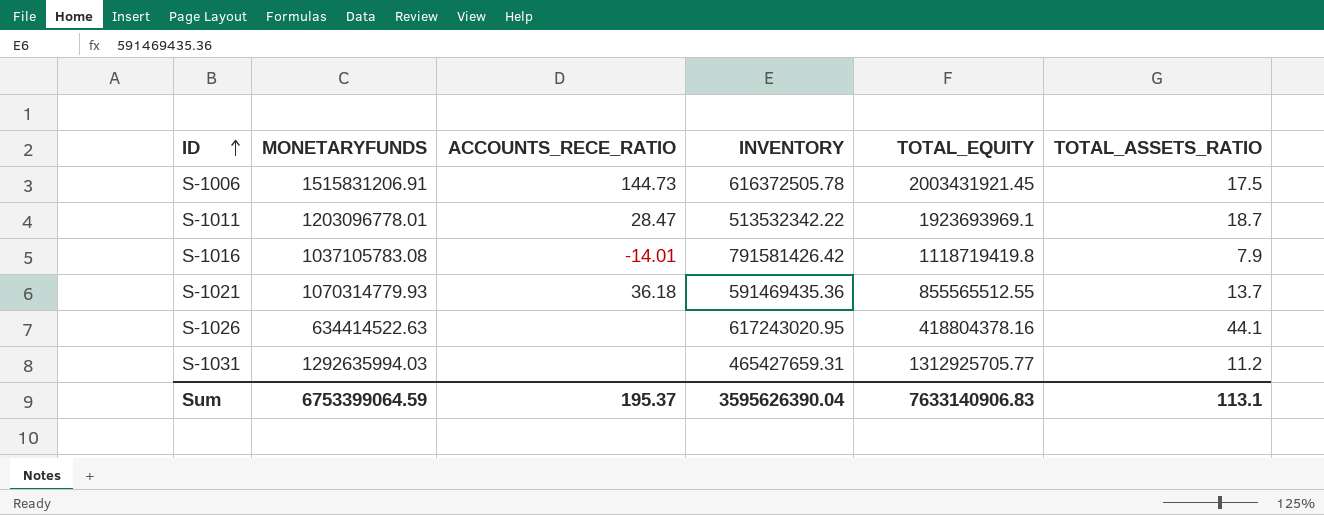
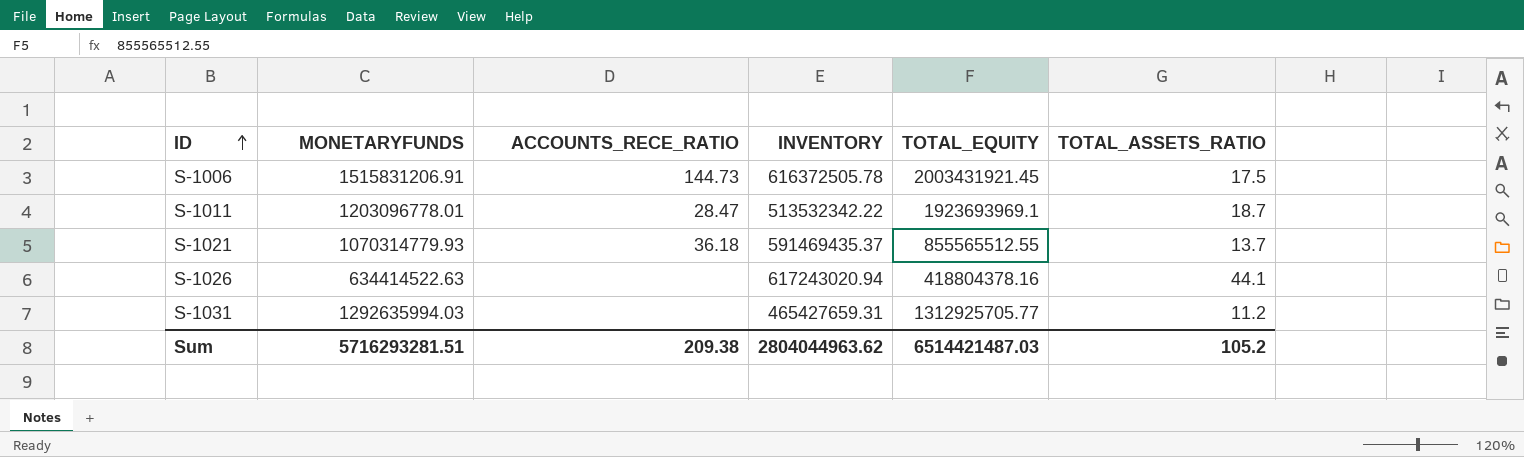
row S-1016: 1037105783.08 | -14.01 | 791581426.42 | 1118719419.8 | 7.9 -> none
S-1021 | INVENTORY: 591469435.36 -> 591469435.37
S-1026 | INVENTORY: 617243020.95 -> 617243020.94
Sum | MONETARYFUNDS: 6753399064.59 -> 5716293281.51
Sum | ACCOUNTS_RECE_RATIO: 195.37 -> 209.38
Sum | INVENTORY: 3595626390.04 -> 2804044963.62
Sum | TOTAL_EQUITY: 7633140906.83 -> 6514421487.03
Sum | TOTAL_ASSETS_RATIO: 113.1 -> 105.2

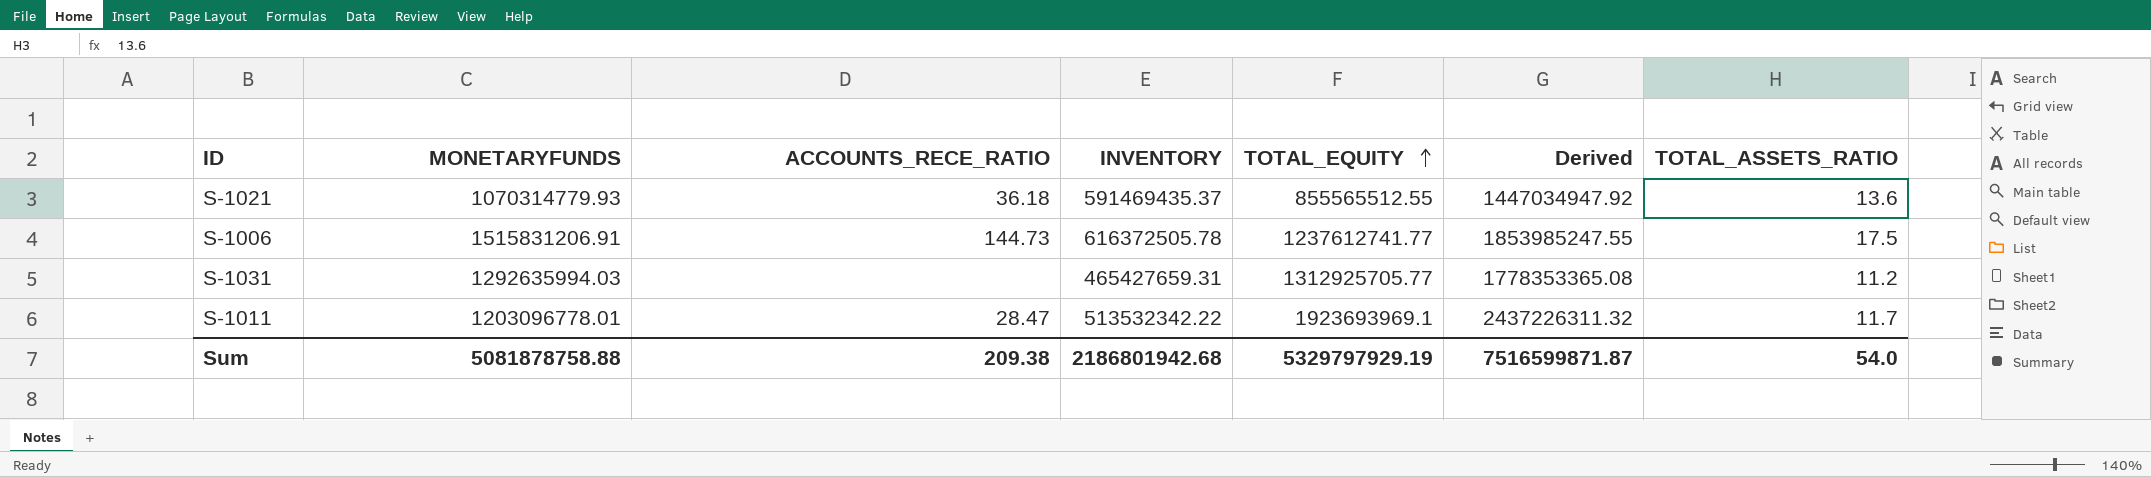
row order: ID ascending -> TOTAL_EQUITY ascending
column Derived | formula: none -> [INVENTORY] + [TOTAL_EQUITY]
row S-1026: 634414522.63 | none | 617243020.94 | 418804378.16 | 44.1 -> none
S-1021 | TOTAL_ASSETS_RATIO: 13.7 -> 13.6
S-1006 | TOTAL_EQUITY: 2003431921.45 -> 1237612741.77
S-1011 | TOTAL_ASSETS_RATIO: 18.7 -> 11.7
Sum | MONETARYFUNDS: 5716293281.51 -> 5081878758.88
Sum | INVENTORY: 2804044963.62 -> 2186801942.68
Sum | TOTAL_EQUITY: 6514421487.03 -> 5329797929.19
Sum | TOTAL_ASSETS_RATIO: 105.2 -> 54.0

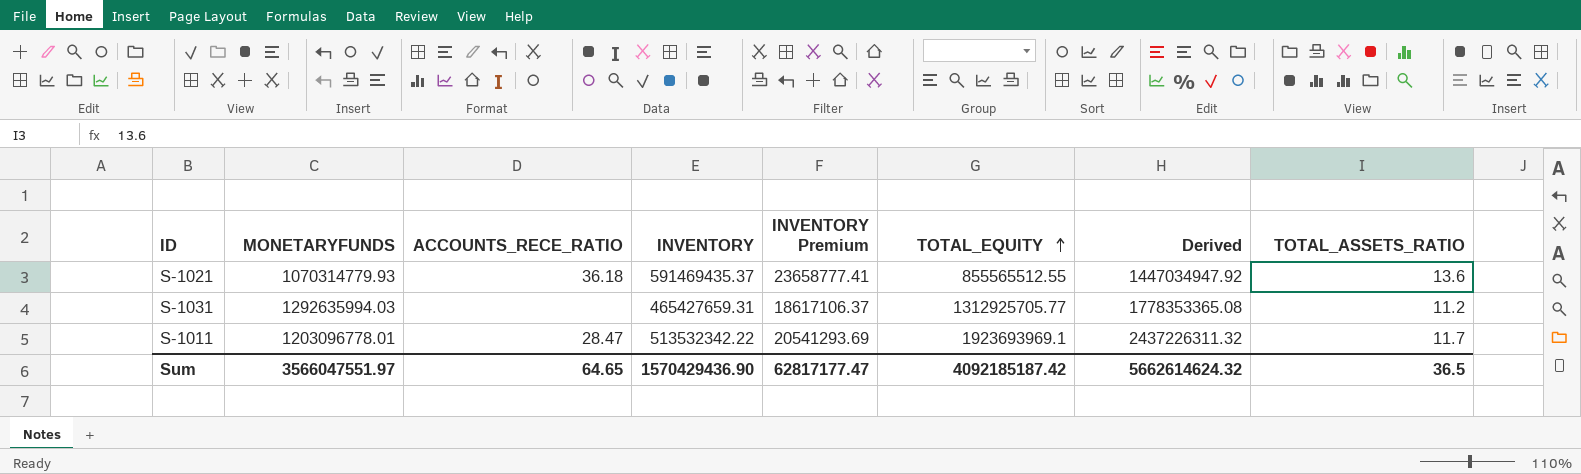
column INVENTORY Premium | formula: none -> [INVENTORY] * 0.04
row S-1006: 1515831206.91 | 144.73 | 616372505.78 | 1237612741.77 | 1853985247.55 | 17.5 -> none
Sum | MONETARYFUNDS: 5081878758.88 -> 3566047551.97
Sum | ACCOUNTS_RECE_RATIO: 209.38 -> 64.65
Sum | INVENTORY: 2186801942.68 -> 1570429436.90
Sum | TOTAL_EQUITY: 5329797929.19 -> 4092185187.42
Sum | Derived: 7516599871.87 -> 5662614624.32
Sum | TOTAL_ASSETS_RATIO: 54.0 -> 36.5

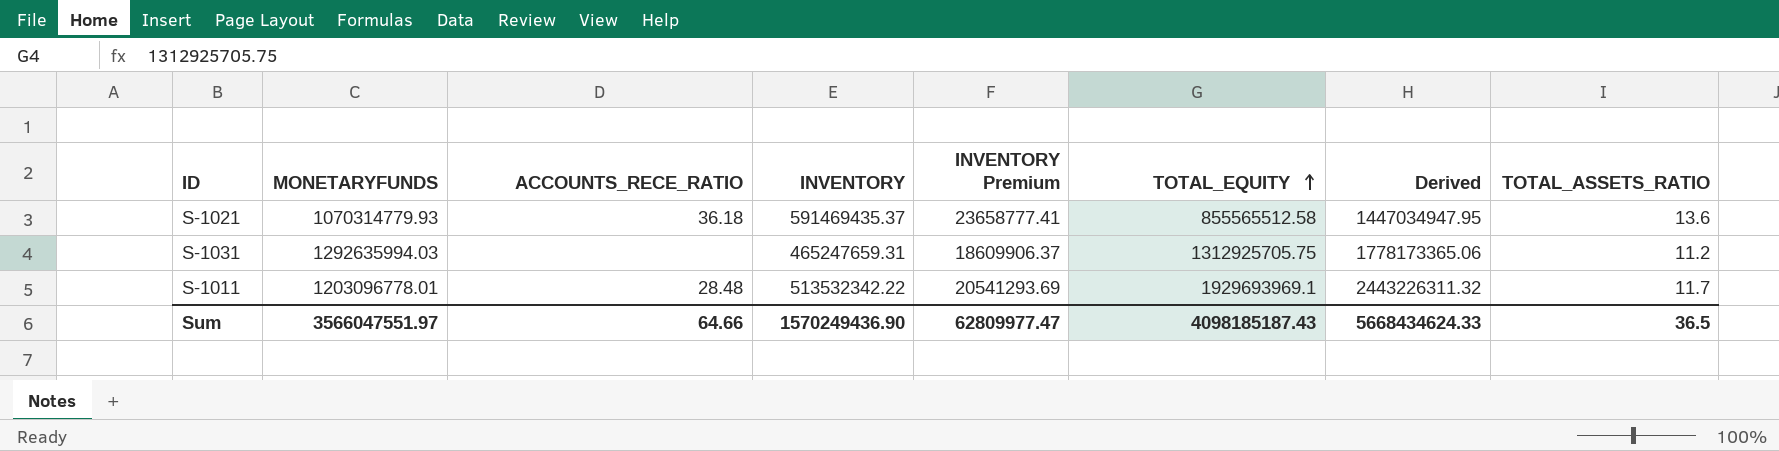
S-1021 | TOTAL_EQUITY: 855565512.55 -> 855565512.58
S-1021 | Derived: 1447034947.92 -> 1447034947.95
S-1031 | INVENTORY: 465427659.31 -> 465247659.31
S-1031 | INVENTORY Premium: 18617106.37 -> 18609906.37
S-1031 | TOTAL_EQUITY: 1312925705.77 -> 1312925705.75
S-1031 | Derived: 1778353365.08 -> 1778173365.06
S-1011 | ACCOUNTS_RECE_RATIO: 28.47 -> 28.48
S-1011 | TOTAL_EQUITY: 1923693969.1 -> 1929693969.1
S-1011 | Derived: 2437226311.32 -> 2443226311.32
Sum | ACCOUNTS_RECE_RATIO: 64.65 -> 64.66
Sum | INVENTORY: 1570429436.90 -> 1570249436.90
Sum | INVENTORY Premium: 62817177.47 -> 62809977.47
Sum | TOTAL_EQUITY: 4092185187.42 -> 4098185187.43
Sum | Derived: 5662614624.32 -> 5668434624.33

